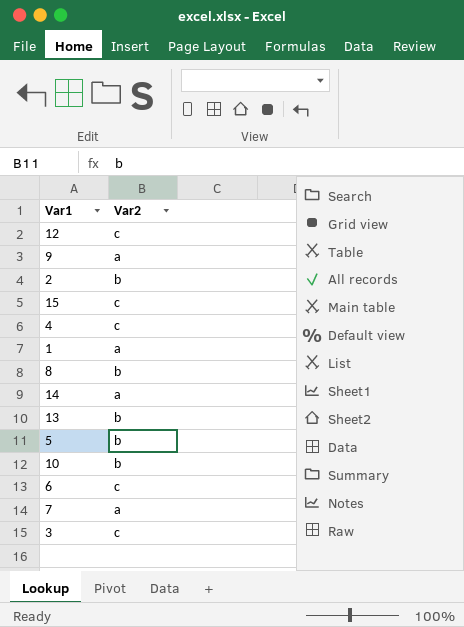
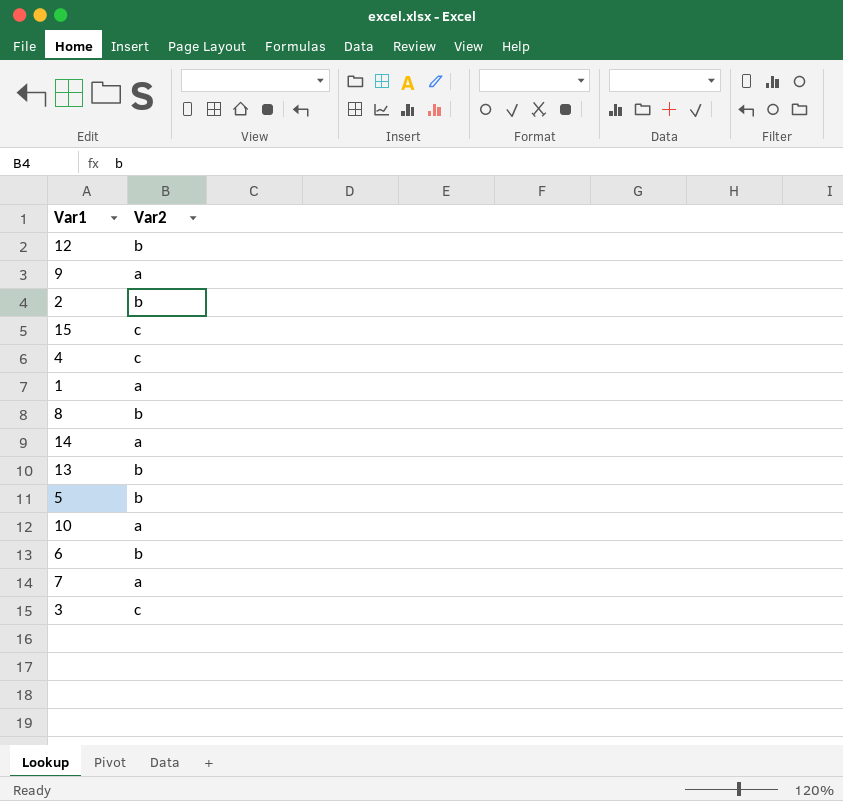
12 | Var2: c -> b
10 | Var2: b -> a
6 | Var2: c -> b

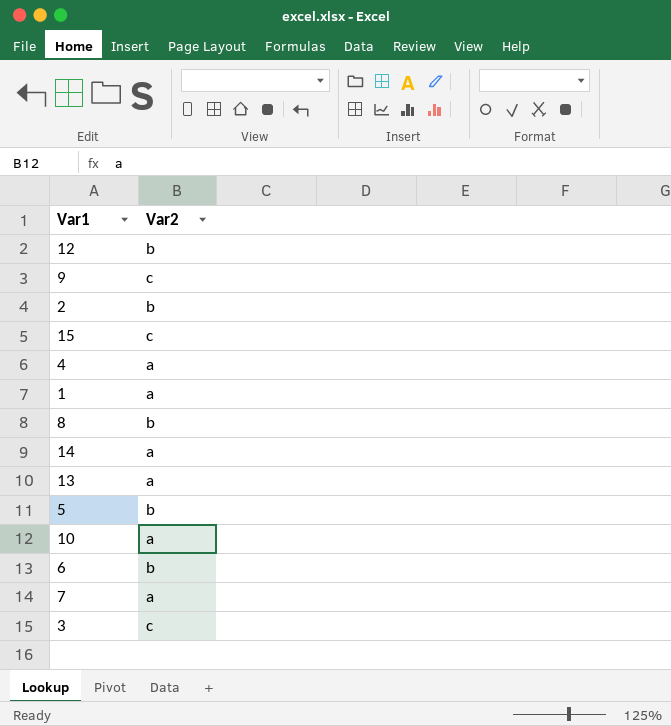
9 | Var2: a -> c
4 | Var2: c -> a
13 | Var2: b -> a

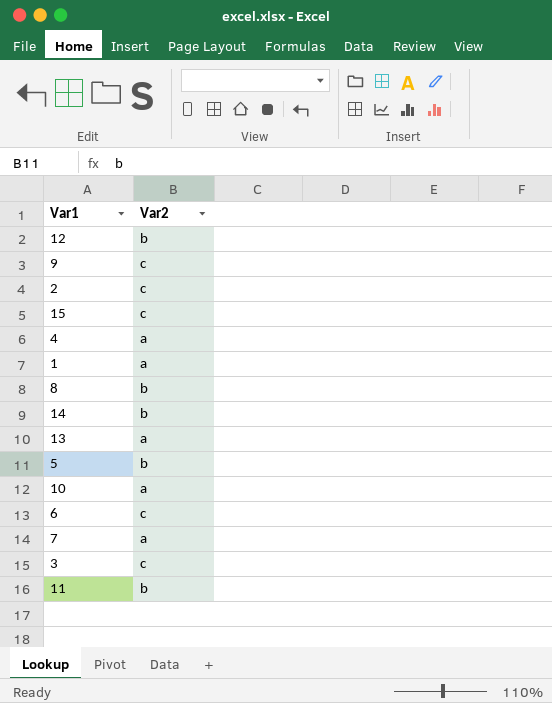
2 | Var2: b -> c
14 | Var2: a -> b
6 | Var2: b -> c
row 11: none -> b

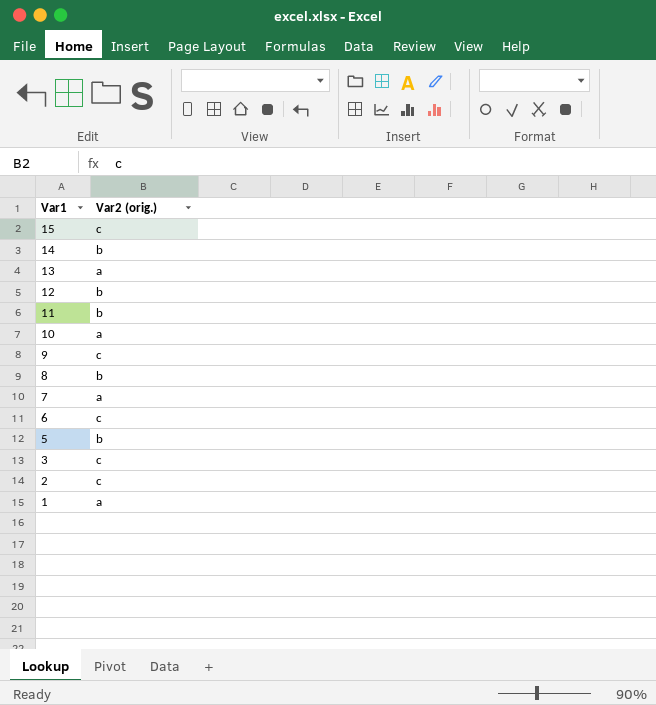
row order: none -> Var1 descending
column name: Var2 -> Var2 (orig.)
row 4: a -> none

